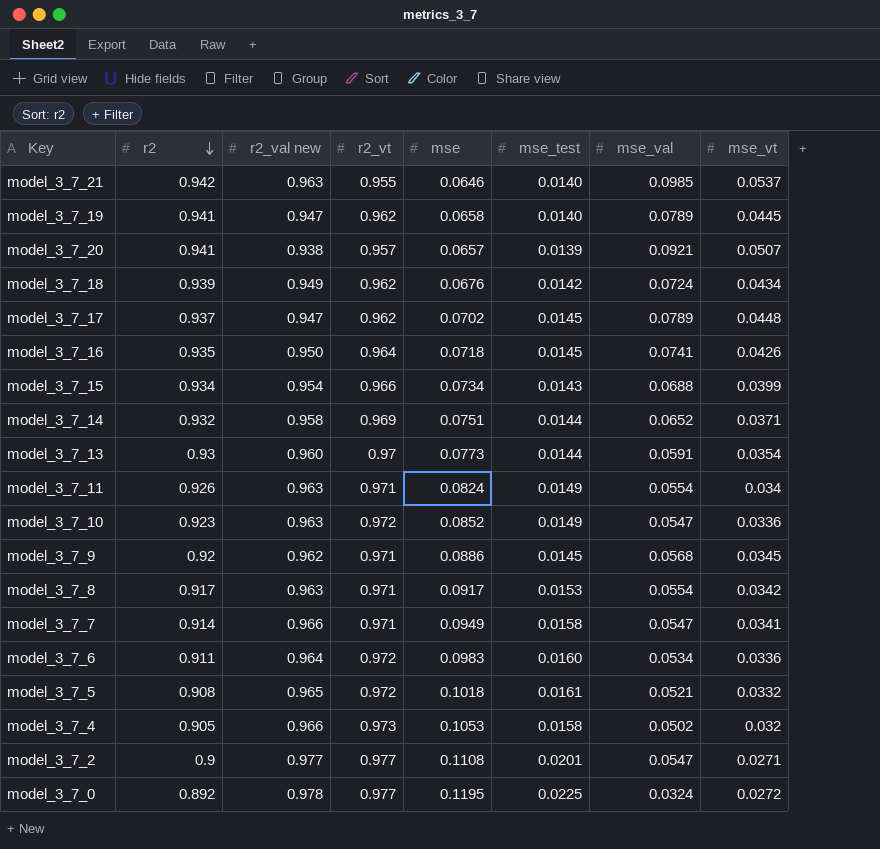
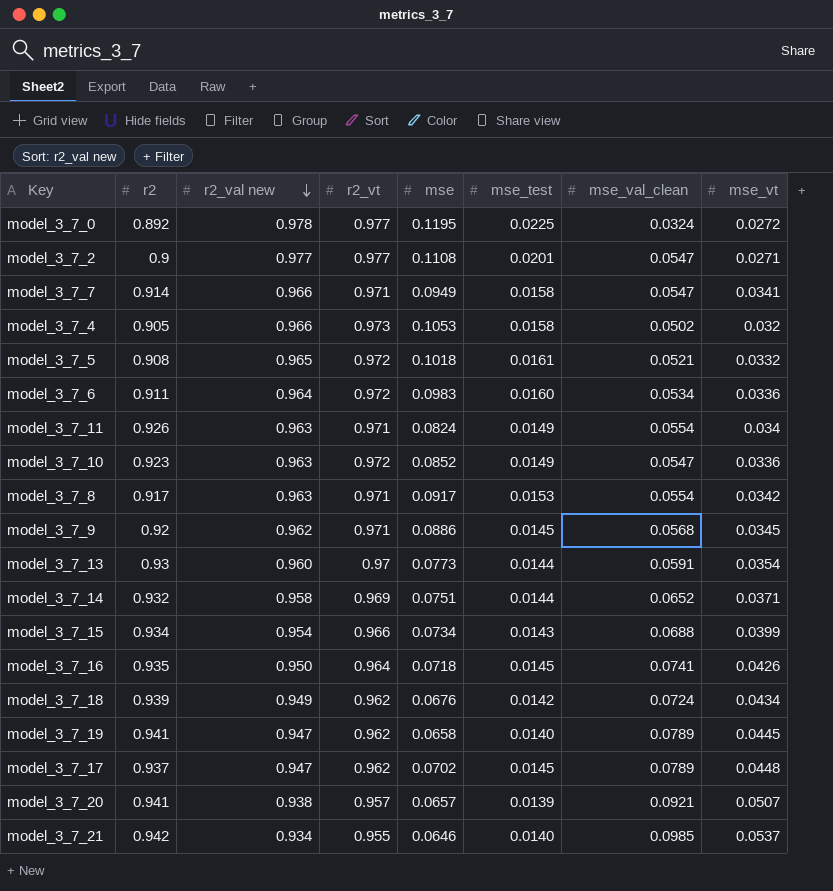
row order: r2 descending -> r2_val new descending
column name: mse_val -> mse_val_clean
model_3_7_21 | r2_val new: 0.963 -> 0.934

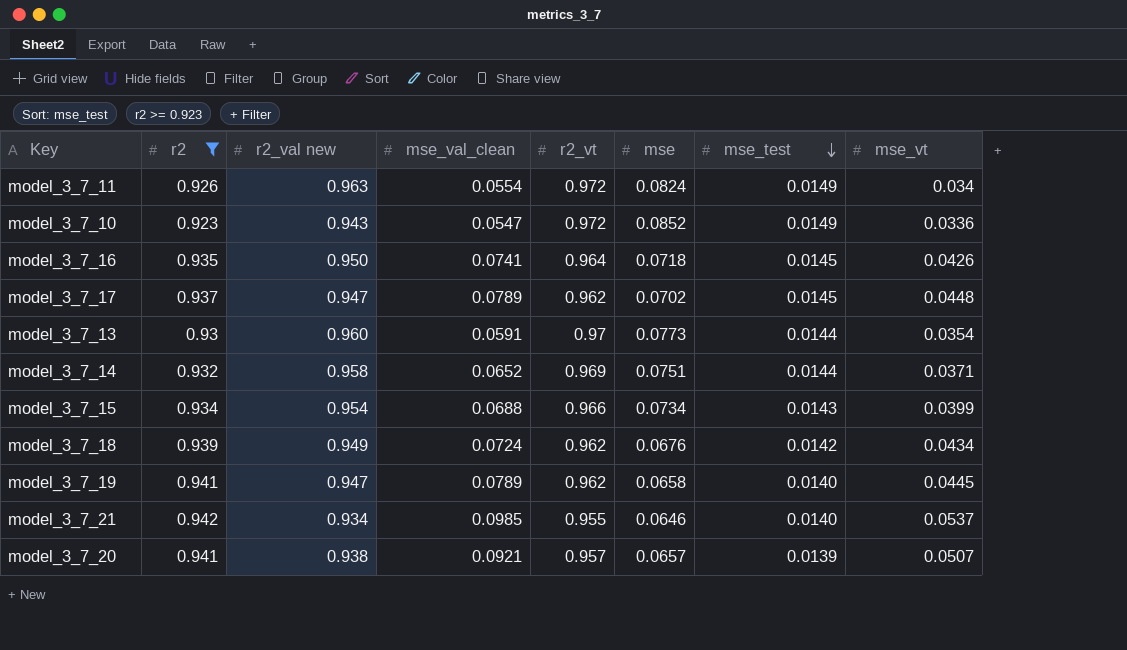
filter: none -> r2 >= 0.923
row order: r2_val new descending -> mse_test descending
column mse_val_clean | position: 7 -> 4
model_3_7_11 | r2_vt: 0.971 -> 0.972
model_3_7_10 | r2_val new: 0.963 -> 0.943

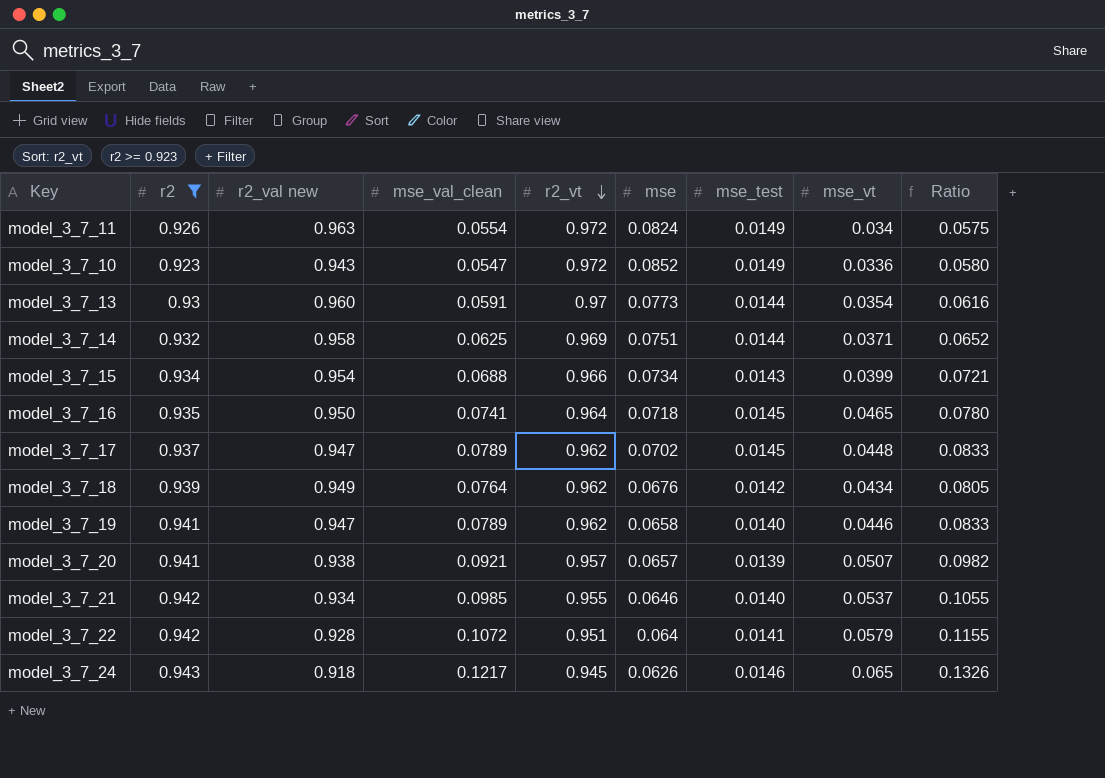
row order: mse_test descending -> r2_vt descending
column Ratio | formula: none -> [mse_val_clean] / [r2_val new]
model_3_7_14 | mse_val_clean: 0.0652 -> 0.0625
model_3_7_16 | mse_vt: 0.0426 -> 0.0465
model_3_7_18 | mse_val_clean: 0.0724 -> 0.0764
model_3_7_19 | mse_vt: 0.0445 -> 0.0446
row model_3_7_22: none -> 0.942 | 0.928 | 0.1072 | 0.951 | 0.064 | 0.0141 | 0.0579 | 0.1155
row model_3_7_24: none -> 0.943 | 0.918 | 0.1217 | 0.945 | 0.0626 | 0.0146 | 0.065 | 0.1326

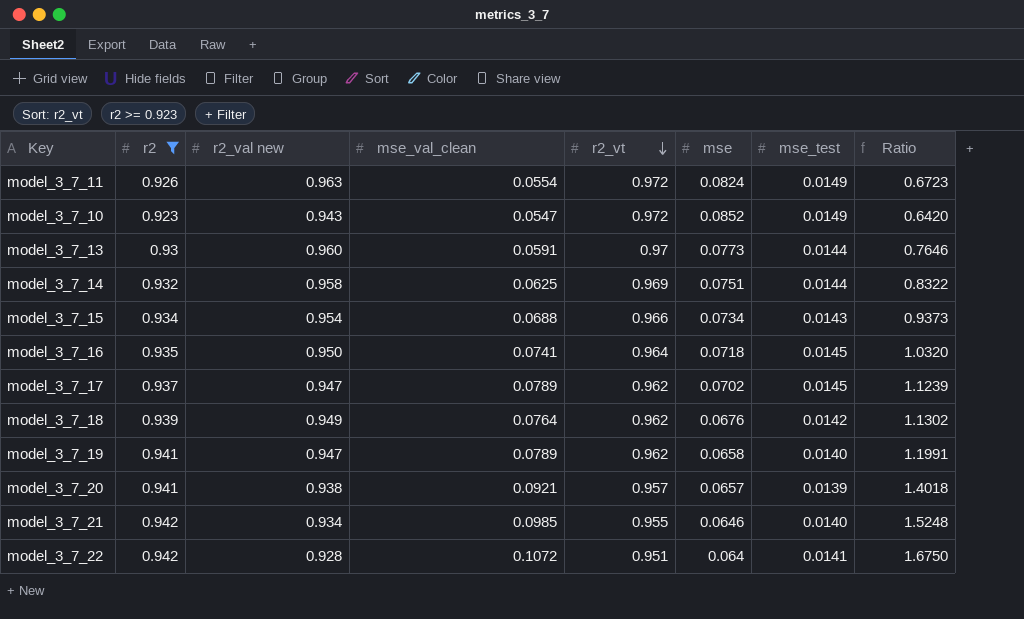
column mse_vt | position: 8 -> none
column Ratio | formula: [mse_val_clean] / [r2_val new] -> [mse_val_clean] / [mse]
row model_3_7_24: 0.943 | 0.918 | 0.1217 | 0.945 | 0.0626 | 0.0146 | 0.065 | 0.1326 -> none

